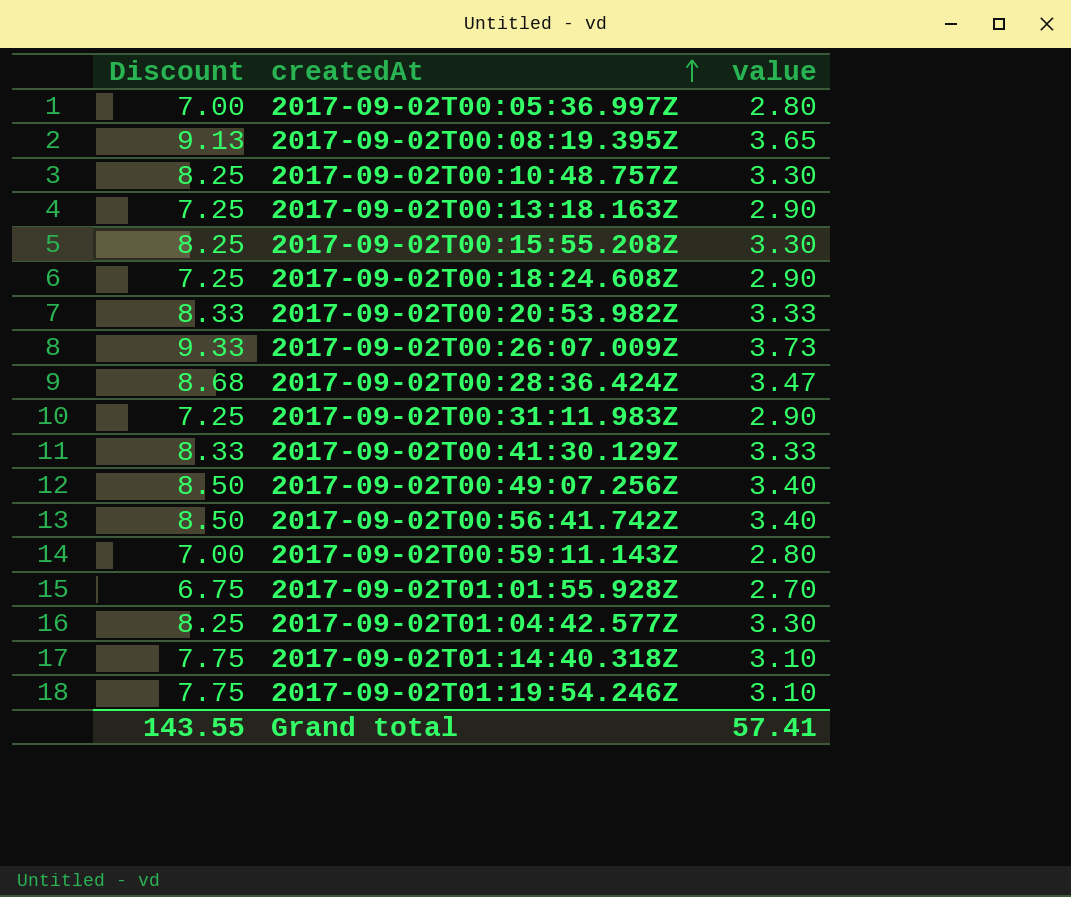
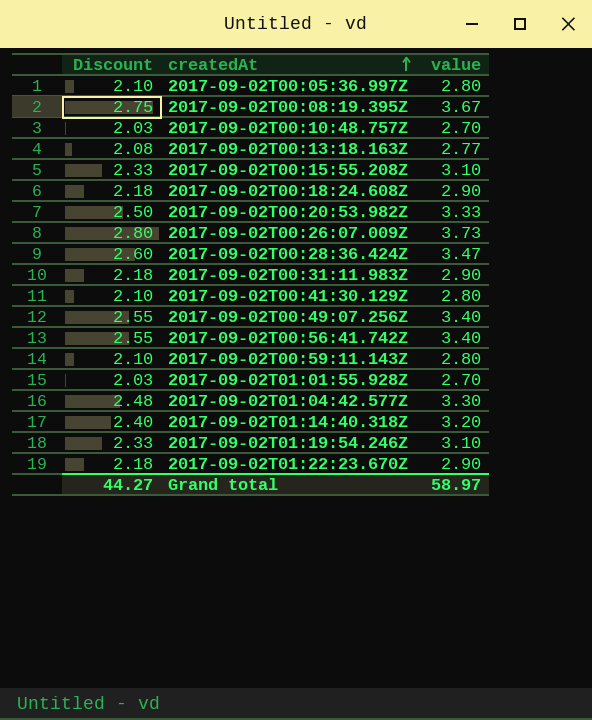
column Discount | formula: [value] * 2.5 -> [value] * 0.75
2017-09-02T00:08:19.395Z | value: 3.65 -> 3.67
2017-09-02T00:10:48.757Z | value: 3.30 -> 2.70
2017-09-02T00:13:18.163Z | value: 2.90 -> 2.77
2017-09-02T00:15:55.208Z | value: 3.30 -> 3.10
2017-09-02T00:41:30.129Z | value: 3.33 -> 2.80
2017-09-02T01:14:40.318Z | value: 3.10 -> 3.20
row 2017-09-02T01:22:23.670Z: none -> 2.18 | 2.90
Grand total | Discount: 143.55 -> 44.27
Grand total | value: 57.41 -> 58.97

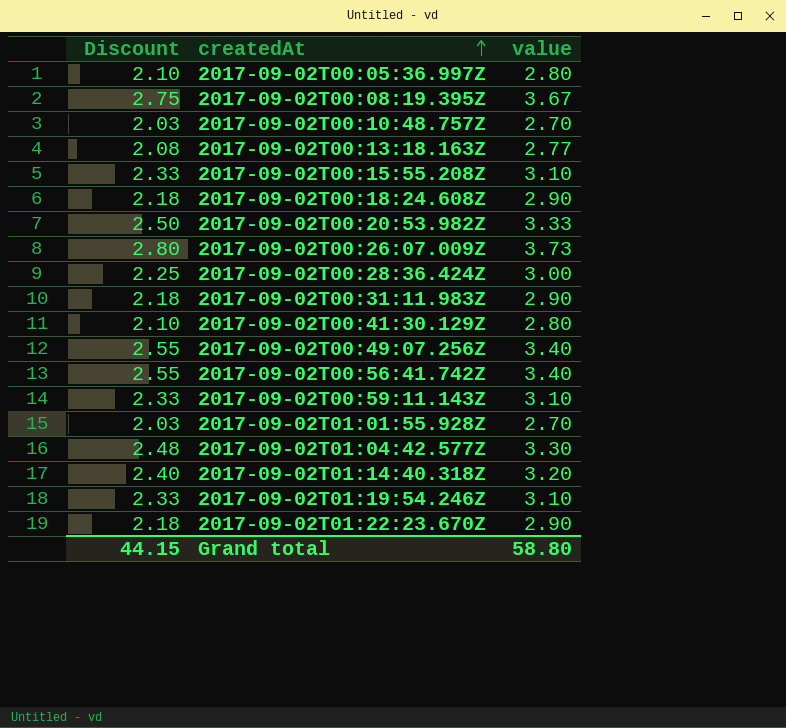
2017-09-02T00:28:36.424Z | Discount: 2.60 -> 2.25
2017-09-02T00:28:36.424Z | value: 3.47 -> 3.00
2017-09-02T00:59:11.143Z | Discount: 2.10 -> 2.33
2017-09-02T00:59:11.143Z | value: 2.80 -> 3.10
Grand total | Discount: 44.27 -> 44.15
Grand total | value: 58.97 -> 58.80

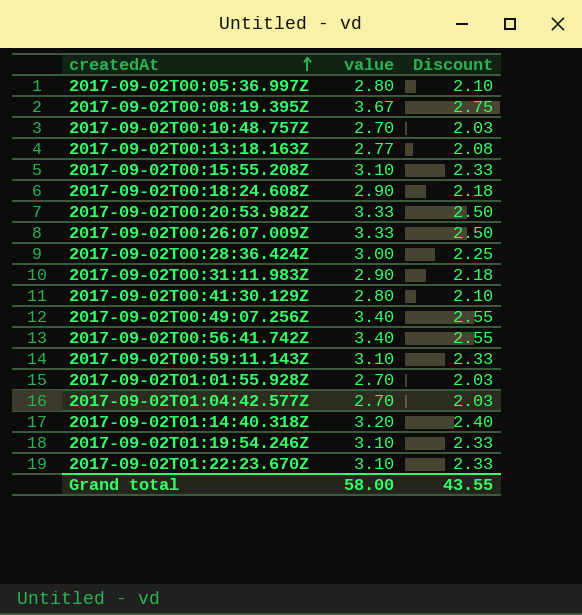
column Discount | position: 1 -> 3
2017-09-02T00:26:07.009Z | value: 3.73 -> 3.33
2017-09-02T00:26:07.009Z | Discount: 2.80 -> 2.50
2017-09-02T01:04:42.577Z | value: 3.30 -> 2.70
2017-09-02T01:04:42.577Z | Discount: 2.48 -> 2.03
2017-09-02T01:22:23.670Z | value: 2.90 -> 3.10
2017-09-02T01:22:23.670Z | Discount: 2.18 -> 2.33
Grand total | value: 58.80 -> 58.00
Grand total | Discount: 44.15 -> 43.55

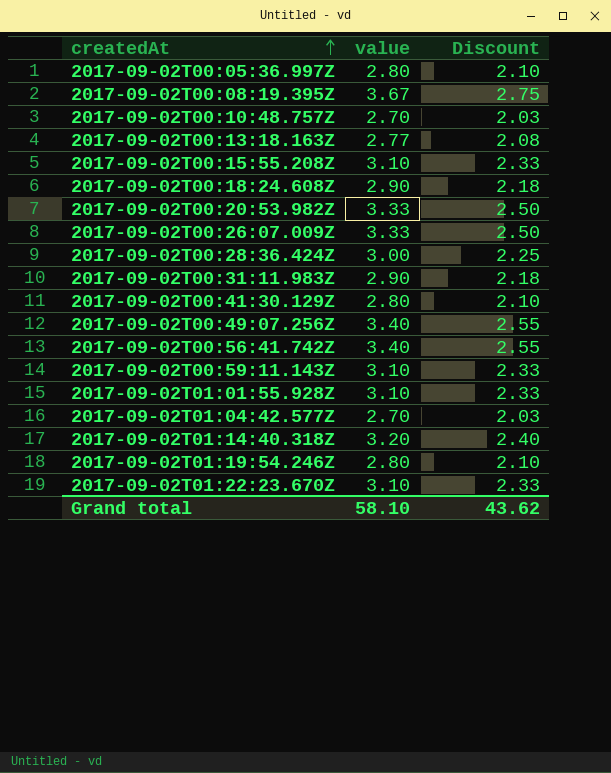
2017-09-02T01:01:55.928Z | value: 2.70 -> 3.10
2017-09-02T01:01:55.928Z | Discount: 2.03 -> 2.33
2017-09-02T01:19:54.246Z | value: 3.10 -> 2.80
2017-09-02T01:19:54.246Z | Discount: 2.33 -> 2.10
Grand total | value: 58.00 -> 58.10
Grand total | Discount: 43.55 -> 43.62

